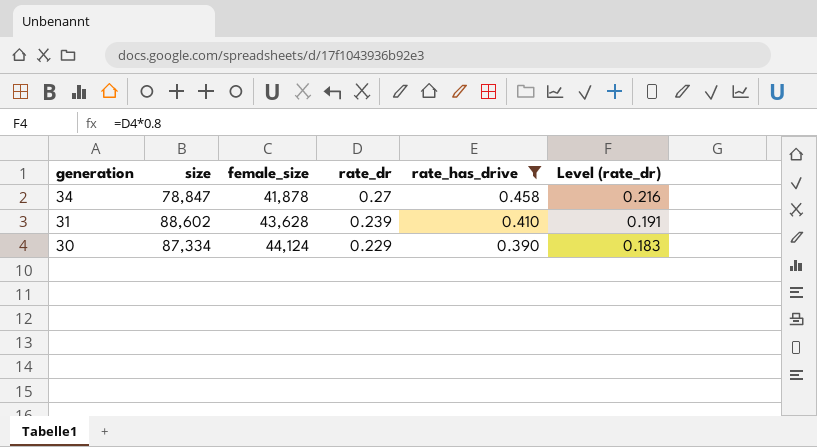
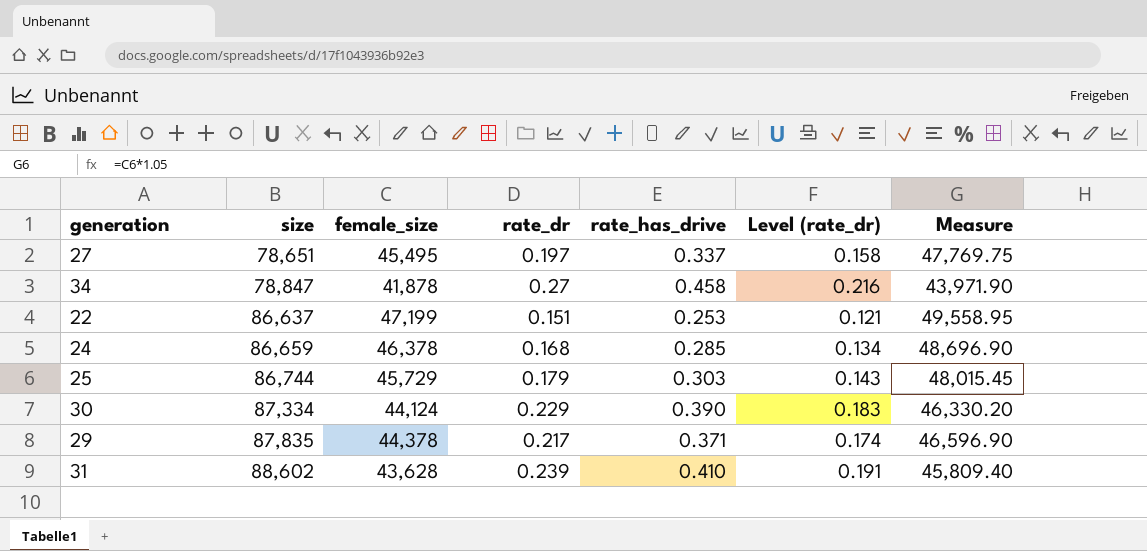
filter: rate_has_drive >= 0.390 -> none
row order: generation descending -> size ascending
column Measure | formula: none -> [female_size] * 1.05

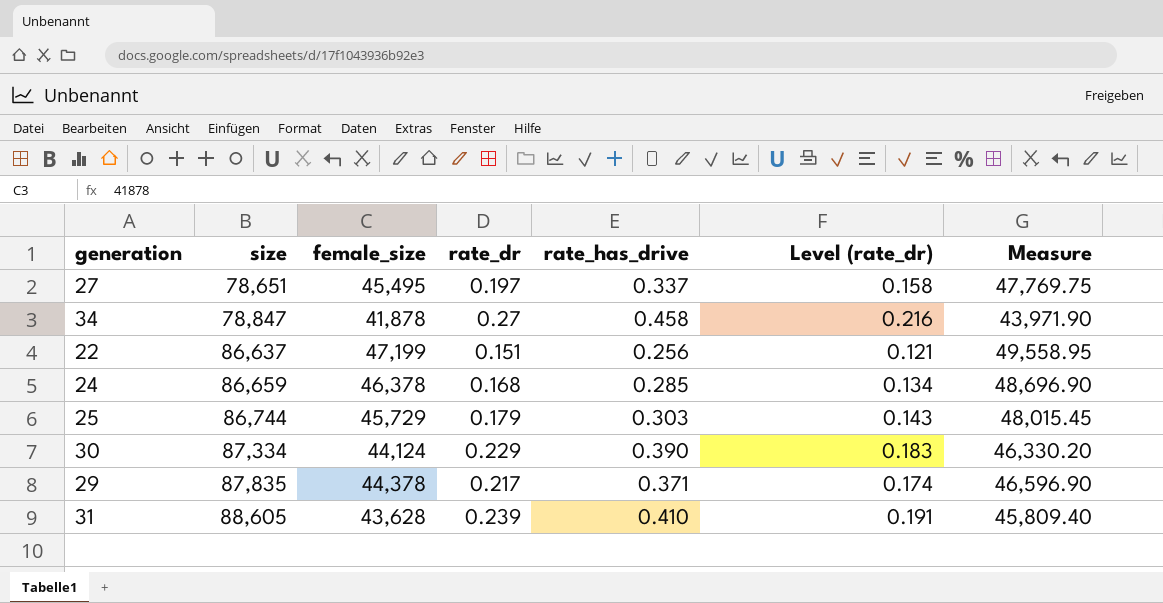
22 | rate_has_drive: 0.253 -> 0.256
31 | size: 88,602 -> 88,605

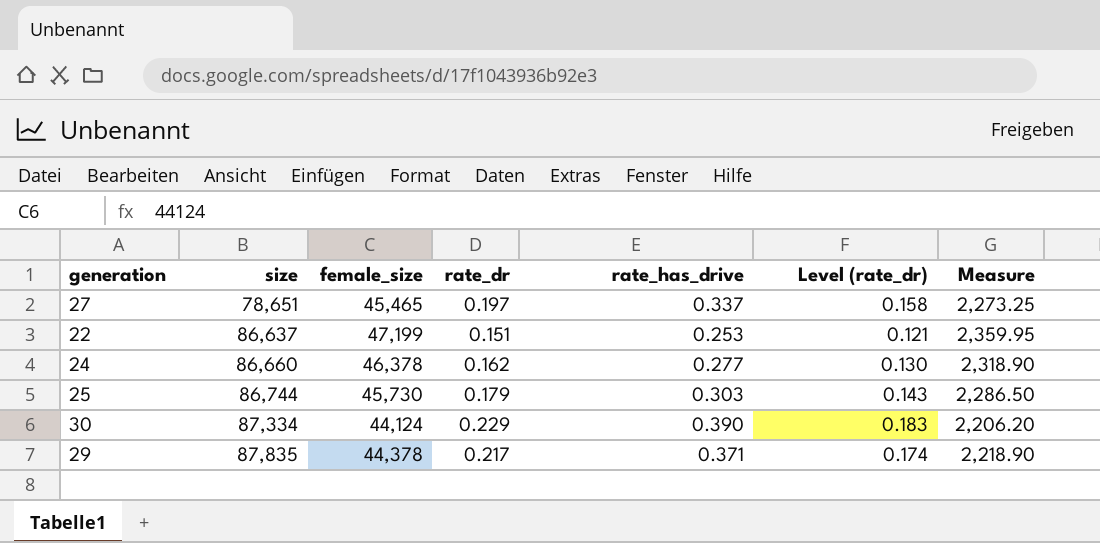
column Measure | formula: [female_size] * 1.05 -> [female_size] * 0.05
row 34: 78,847 | 41,878 | 0.27 | 0.458 | 0.216 | 43,971.90 -> none
row 31: 88,605 | 43,628 | 0.239 | 0.410 | 0.191 | 45,809.40 -> none
27 | female_size: 45,495 -> 45,465
22 | rate_has_drive: 0.256 -> 0.253
24 | size: 86,659 -> 86,660
24 | rate_dr: 0.168 -> 0.162
24 | rate_has_drive: 0.285 -> 0.277
24 | Level (rate_dr): 0.134 -> 0.130
25 | female_size: 45,729 -> 45,730

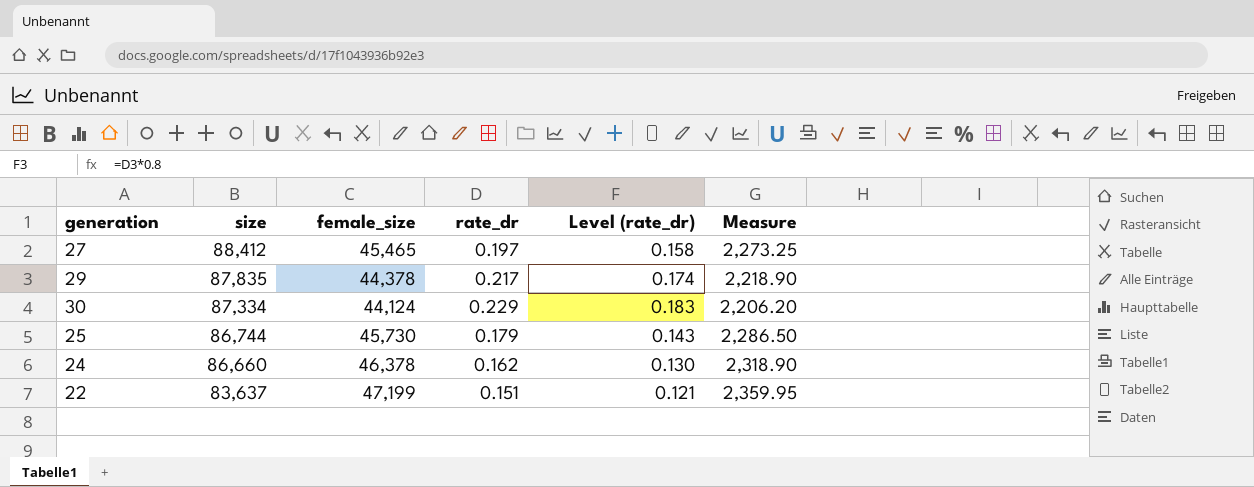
row order: size ascending -> size descending
column rate_has_drive | position: 5 -> none
27 | size: 78,651 -> 88,412
22 | size: 86,637 -> 83,637

